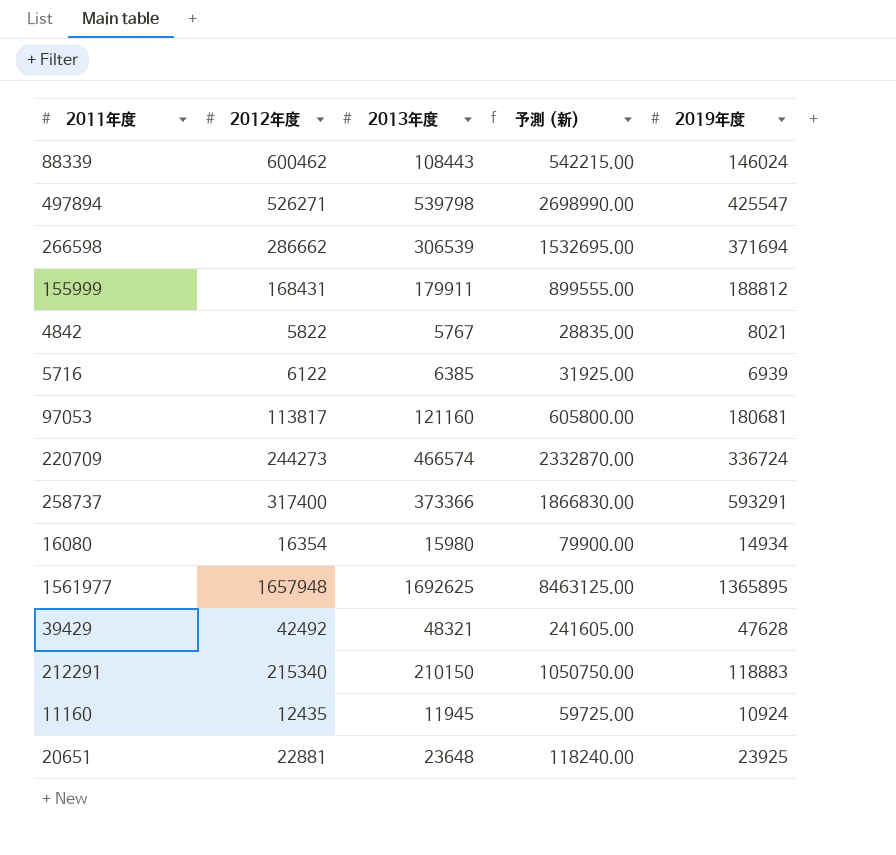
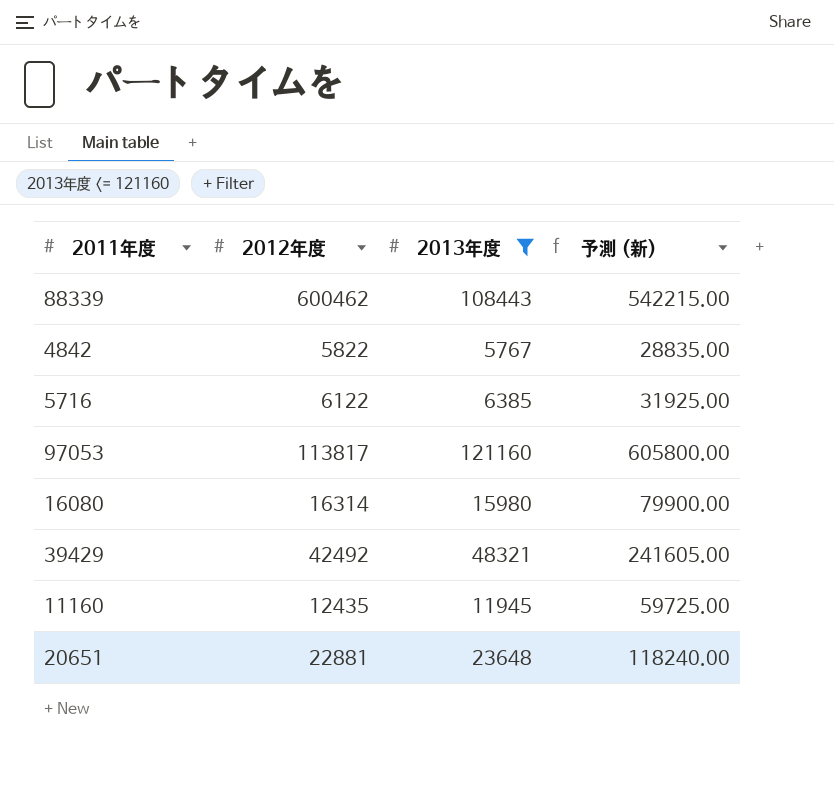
filter: none -> 2013年度 <= 121160
column 2019年度 | position: 5 -> none
16080 | 2012年度: 16354 -> 16314

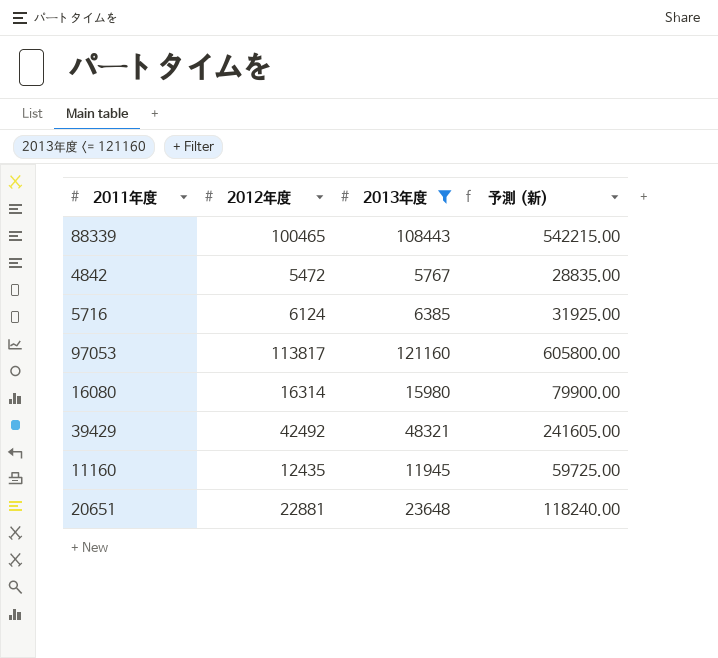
88339 | 2012年度: 600462 -> 100465
4842 | 2012年度: 5822 -> 5472
5716 | 2012年度: 6122 -> 6124

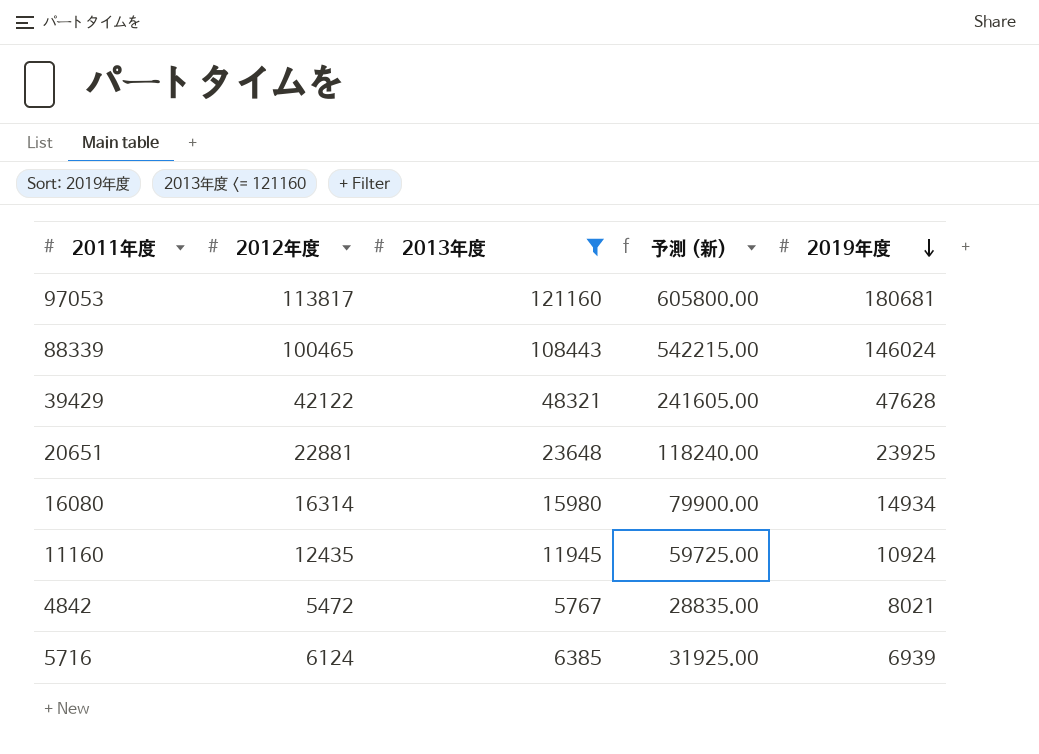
row order: none -> 2019年度 descending
column 2019年度 | position: none -> 5
39429 | 2012年度: 42492 -> 42122

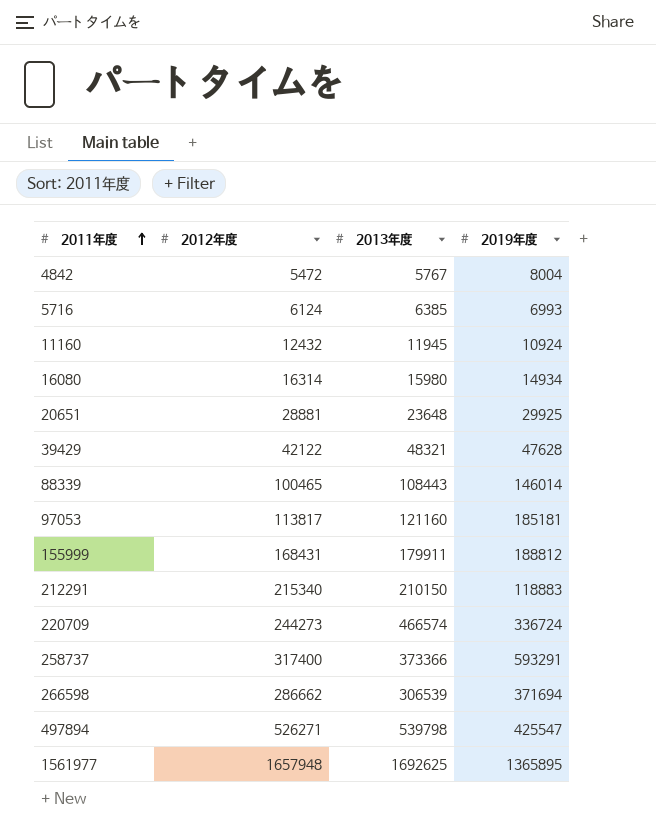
filter: 2013年度 <= 121160 -> none
row order: 2019年度 descending -> 2011年度 ascending
column 予測 (新) | formula: [2013年度] * 5 -> none
4842 | 2019年度: 8021 -> 8004
5716 | 2019年度: 6939 -> 6993
11160 | 2012年度: 12435 -> 12432
20651 | 2012年度: 22881 -> 28881
20651 | 2019年度: 23925 -> 29925
88339 | 2019年度: 146024 -> 146014
97053 | 2019年度: 180681 -> 185181

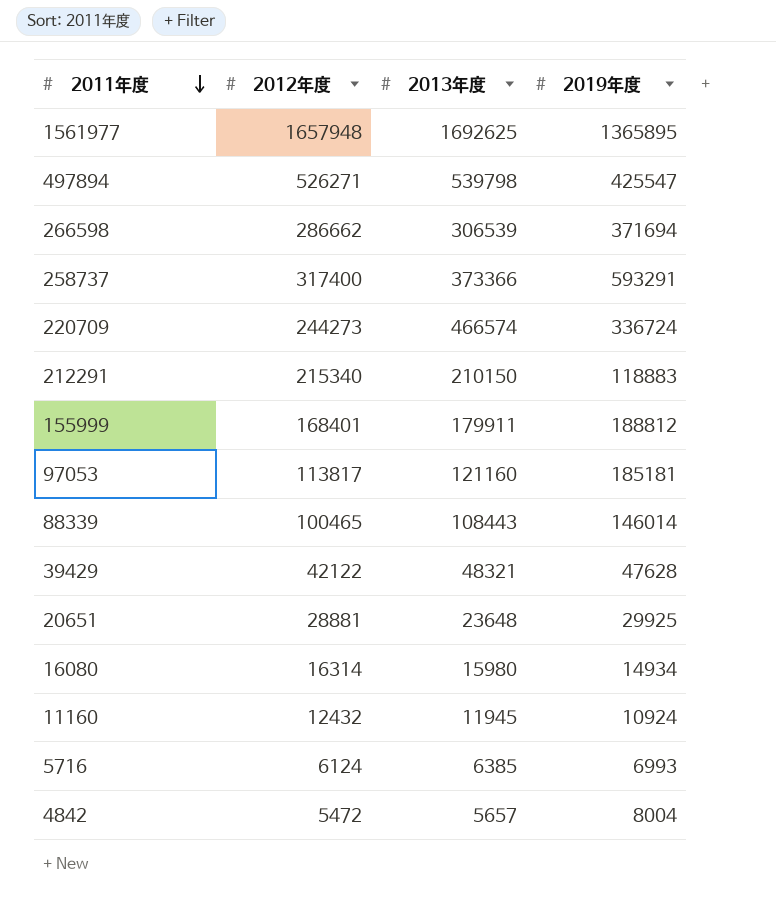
row order: 2011年度 ascending -> 2011年度 descending
155999 | 2012年度: 168431 -> 168401
4842 | 2013年度: 5767 -> 5657

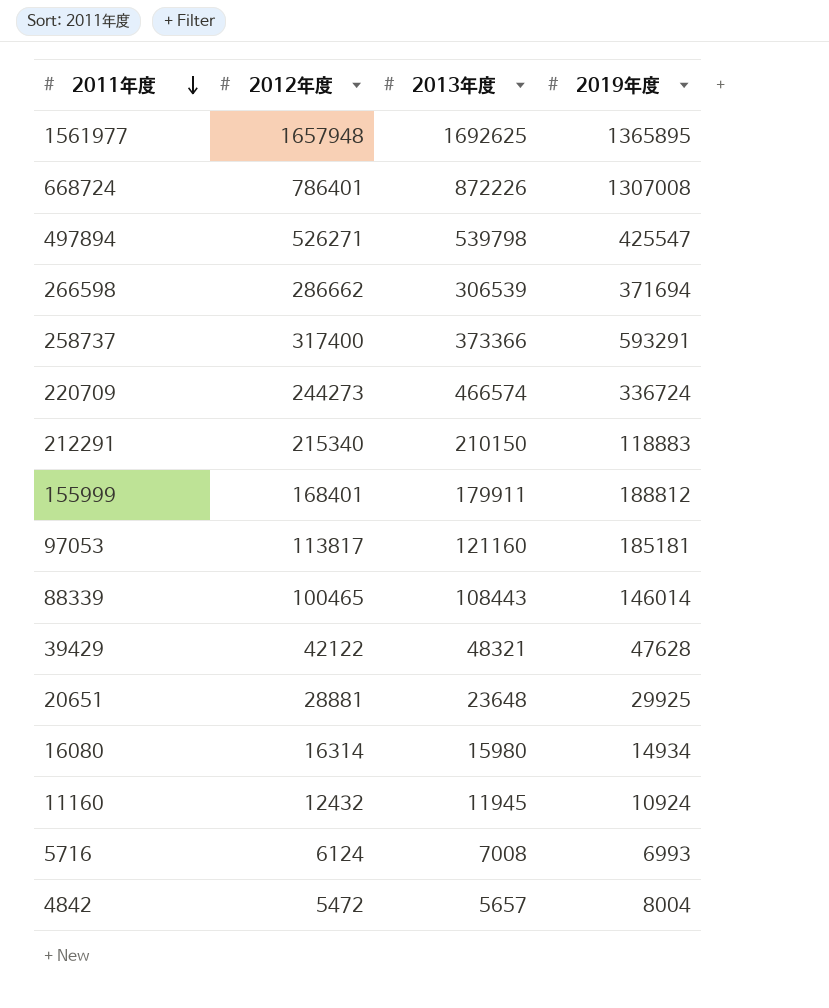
row 668724: none -> 786401 | 872226 | 1307008
5716 | 2013年度: 6385 -> 7008

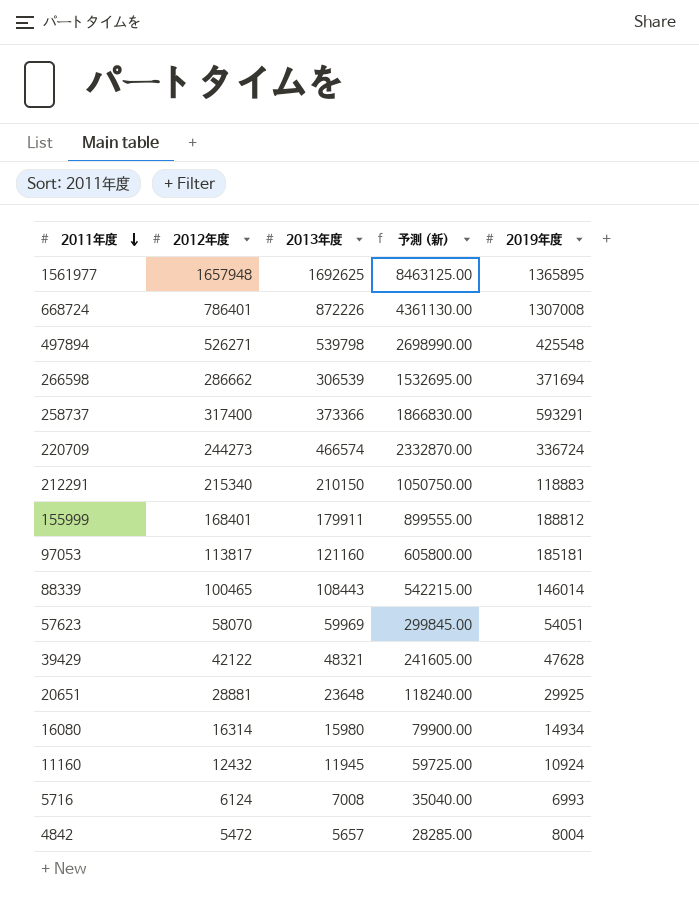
column 予測 (新) | formula: none -> [2013年度] * 5
497894 | 2019年度: 425547 -> 425548
row 57623: none -> 58070 | 59969 | 299845.00 | 54051

